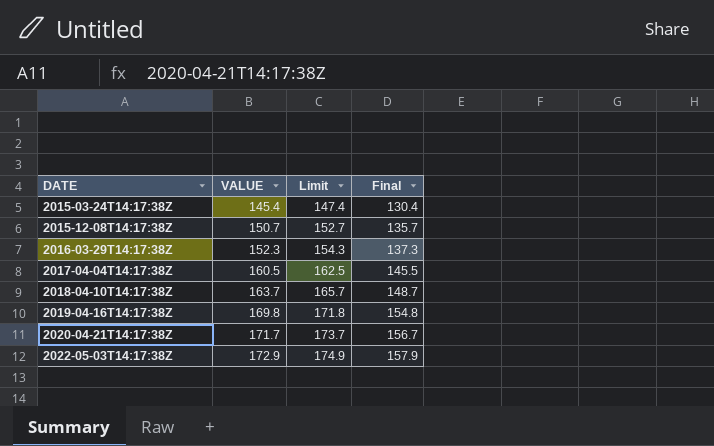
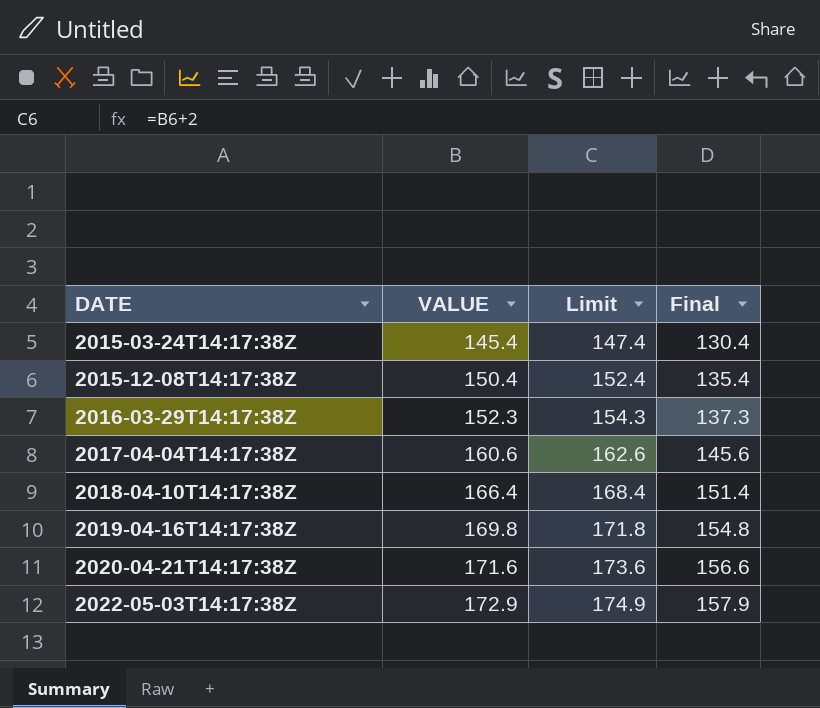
2015-12-08T14:17:38Z | VALUE: 150.7 -> 150.4
2015-12-08T14:17:38Z | Limit: 152.7 -> 152.4
2015-12-08T14:17:38Z | Final: 135.7 -> 135.4
2017-04-04T14:17:38Z | VALUE: 160.5 -> 160.6
2017-04-04T14:17:38Z | Limit: 162.5 -> 162.6
2017-04-04T14:17:38Z | Final: 145.5 -> 145.6
2018-04-10T14:17:38Z | VALUE: 163.7 -> 166.4
2018-04-10T14:17:38Z | Limit: 165.7 -> 168.4
2018-04-10T14:17:38Z | Final: 148.7 -> 151.4
2020-04-21T14:17:38Z | VALUE: 171.7 -> 171.6
2020-04-21T14:17:38Z | Limit: 173.7 -> 173.6
2020-04-21T14:17:38Z | Final: 156.7 -> 156.6

